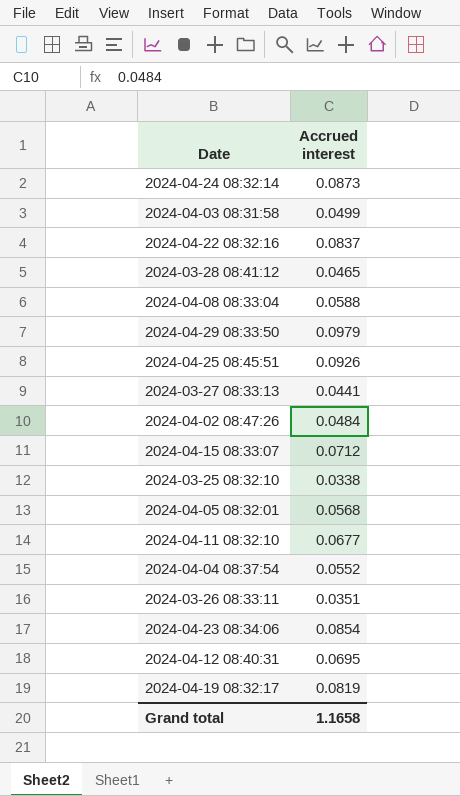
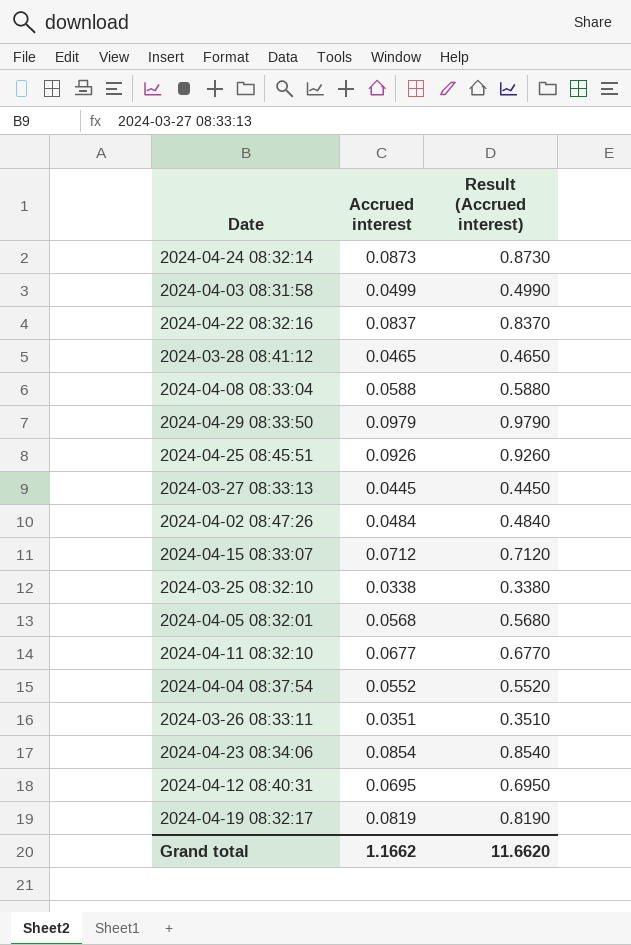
column Result (Accrued interest) | formula: none -> [Accrued interest] * 10
2024-03-27 08:33:13 | Accrued interest: 0.0441 -> 0.0445
Grand total | Accrued interest: 1.1658 -> 1.1662

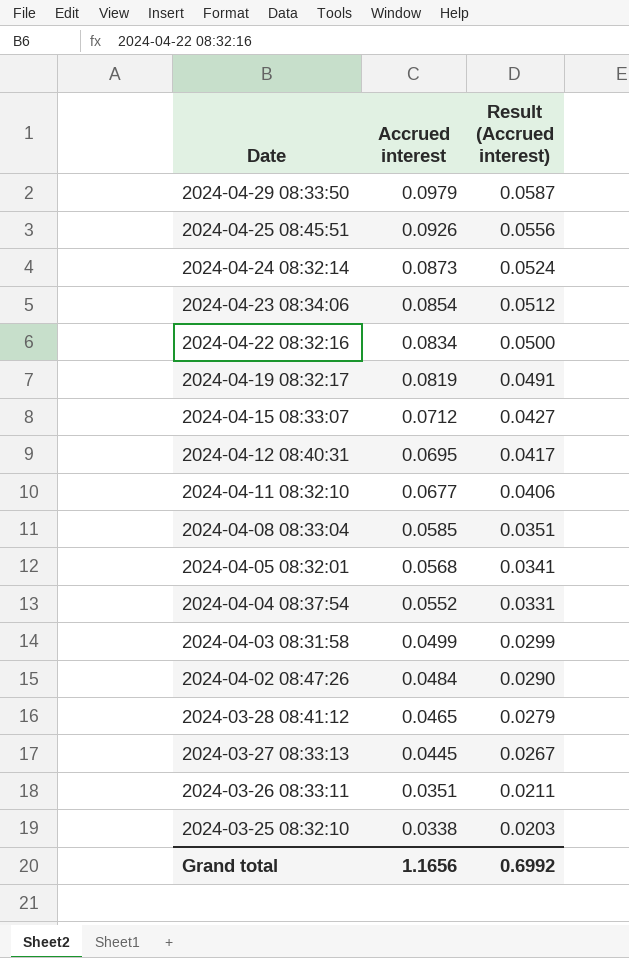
row order: none -> Date descending
column Result (Accrued interest) | formula: [Accrued interest] * 10 -> [Accrued interest] * 0.6
2024-04-22 08:32:16 | Accrued interest: 0.0837 -> 0.0834
2024-04-08 08:33:04 | Accrued interest: 0.0588 -> 0.0585
Grand total | Accrued interest: 1.1662 -> 1.1656
Grand total | Result (Accrued interest): 11.6620 -> 0.6992

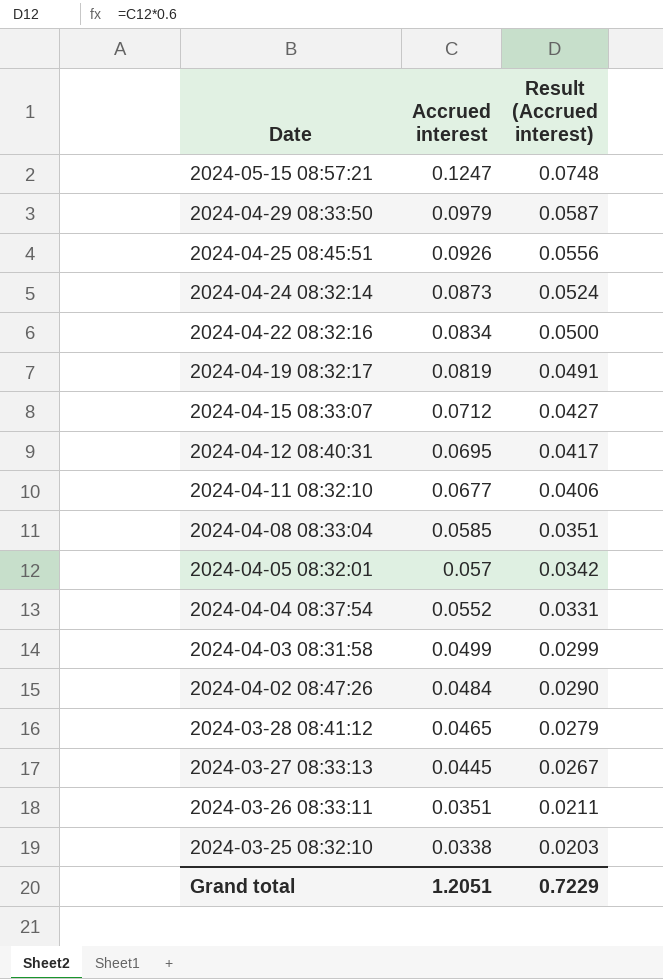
row 2024-04-23 08:34:06: 0.0854 | 0.0512 -> none
row 2024-05-15 08:57:21: none -> 0.1247 | 0.0748
2024-04-05 08:32:01 | Accrued interest: 0.0568 -> 0.057
2024-04-05 08:32:01 | Result (Accrued interest): 0.0341 -> 0.0342
Grand total | Accrued interest: 1.1656 -> 1.2051
Grand total | Result (Accrued interest): 0.6992 -> 0.7229

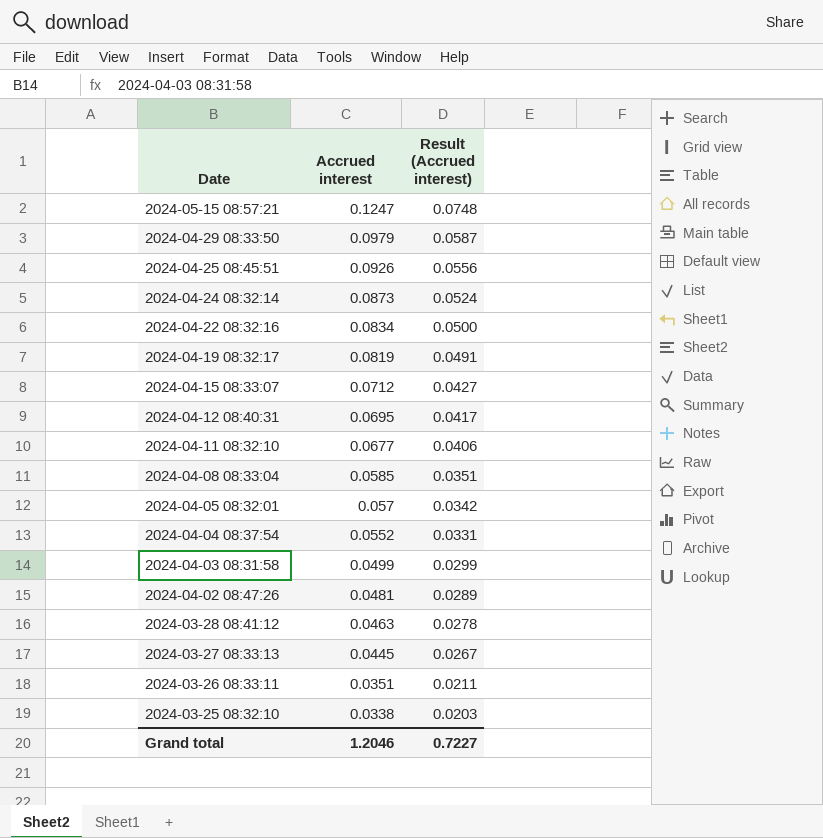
2024-04-02 08:47:26 | Accrued interest: 0.0484 -> 0.0481
2024-04-02 08:47:26 | Result (Accrued interest): 0.0290 -> 0.0289
2024-03-28 08:41:12 | Accrued interest: 0.0465 -> 0.0463
2024-03-28 08:41:12 | Result (Accrued interest): 0.0279 -> 0.0278
Grand total | Accrued interest: 1.2051 -> 1.2046
Grand total | Result (Accrued interest): 0.7229 -> 0.7227

